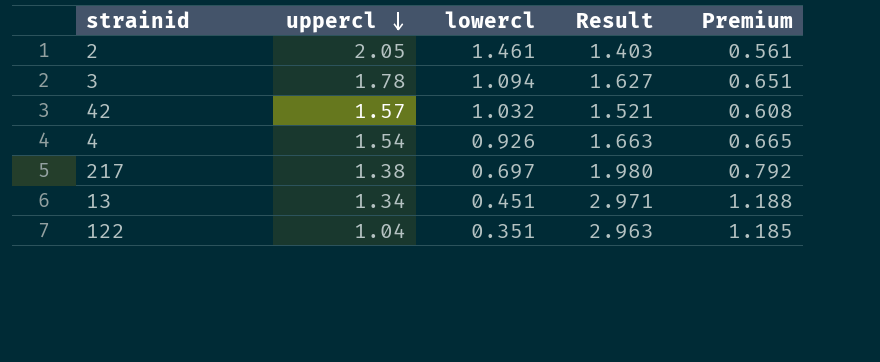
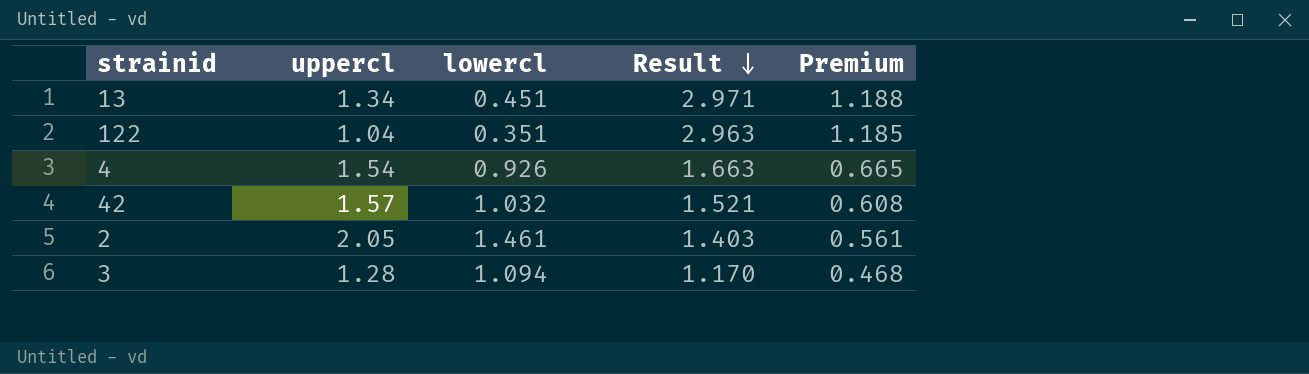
row order: uppercl descending -> Result descending
row 217: 1.38 | 0.697 | 1.980 | 0.792 -> none
3 | uppercl: 1.78 -> 1.28
3 | Result: 1.627 -> 1.170
3 | Premium: 0.651 -> 0.468

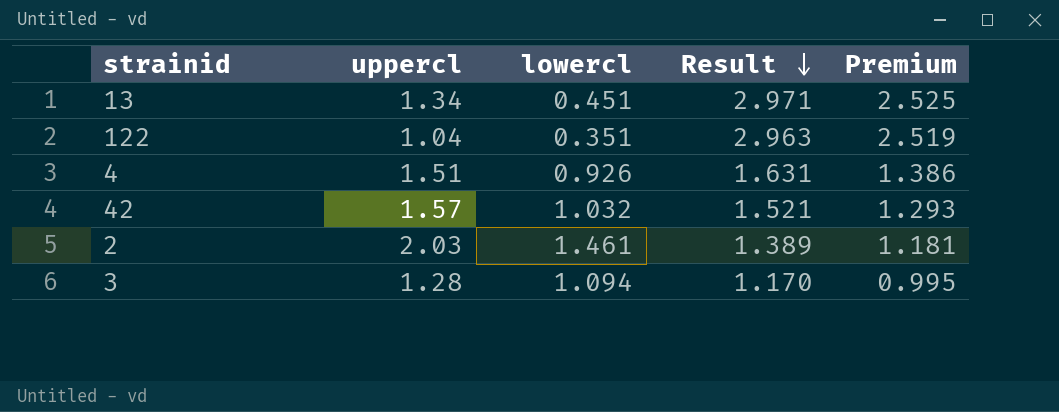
column Premium | formula: [Result] * 0.4 -> [Result] * 0.85
4 | uppercl: 1.54 -> 1.51
4 | Result: 1.663 -> 1.631
2 | uppercl: 2.05 -> 2.03
2 | Result: 1.403 -> 1.389

